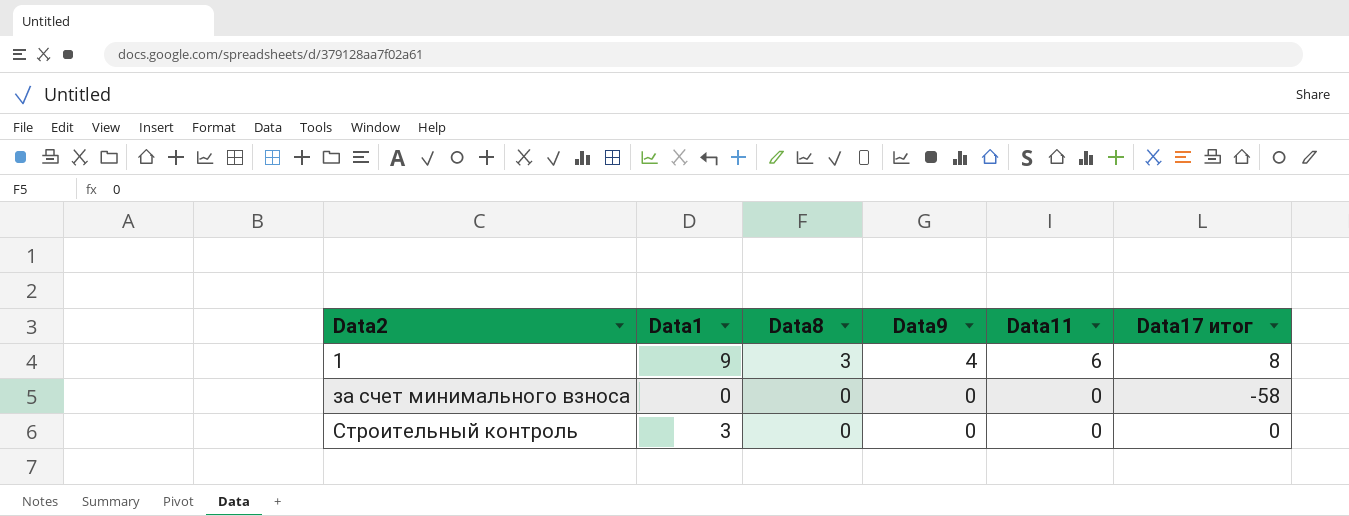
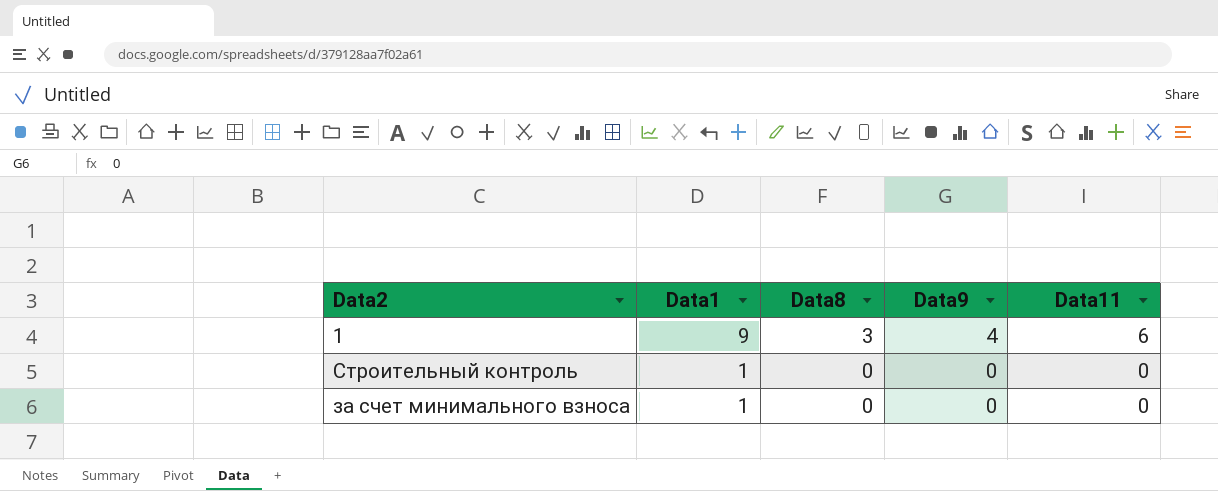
row order: Data2 ascending -> Data1 descending
column Data17 итог | position: 6 -> none
Строительный контроль | Data1: 3 -> 1
за счет минимального взноса | Data1: 0 -> 1

